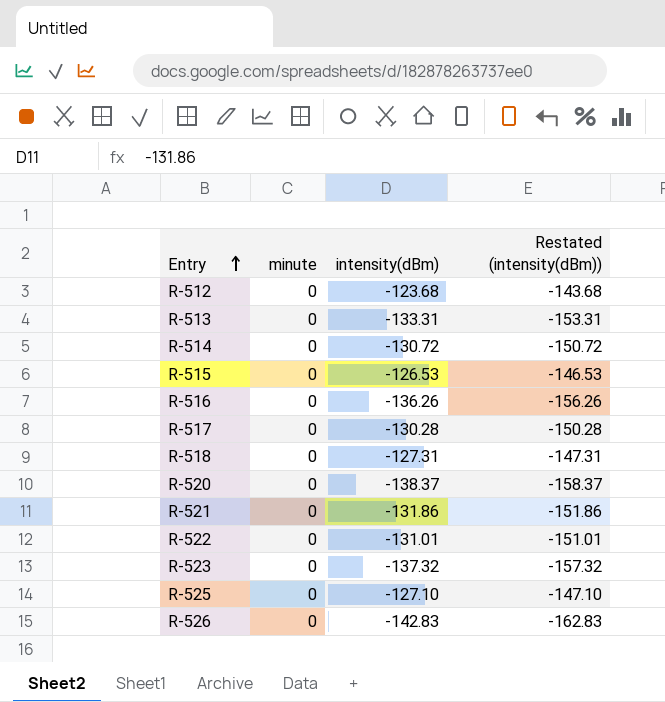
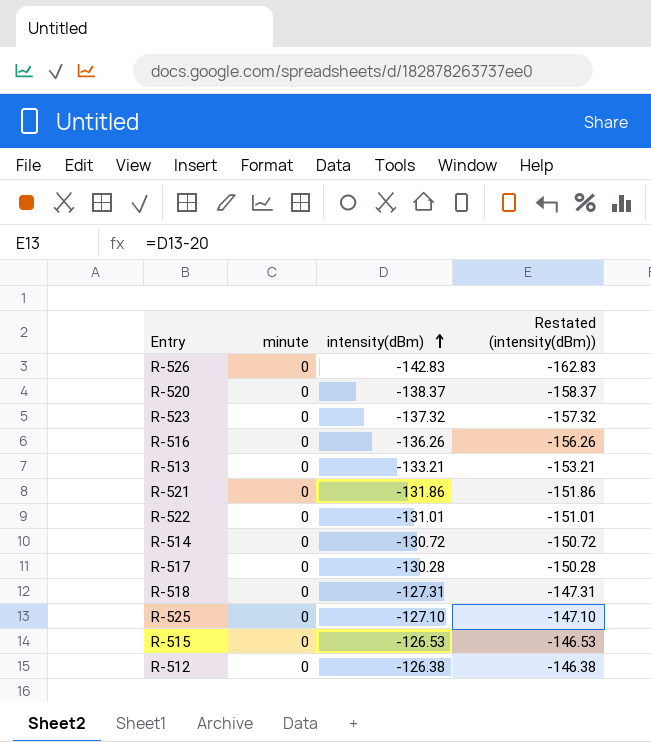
row order: Entry ascending -> intensity(dBm) ascending
R-513 | intensity(dBm): -133.31 -> -133.21
R-513 | Restated (intensity(dBm)): -153.31 -> -153.21
R-512 | intensity(dBm): -123.68 -> -126.38
R-512 | Restated (intensity(dBm)): -143.68 -> -146.38

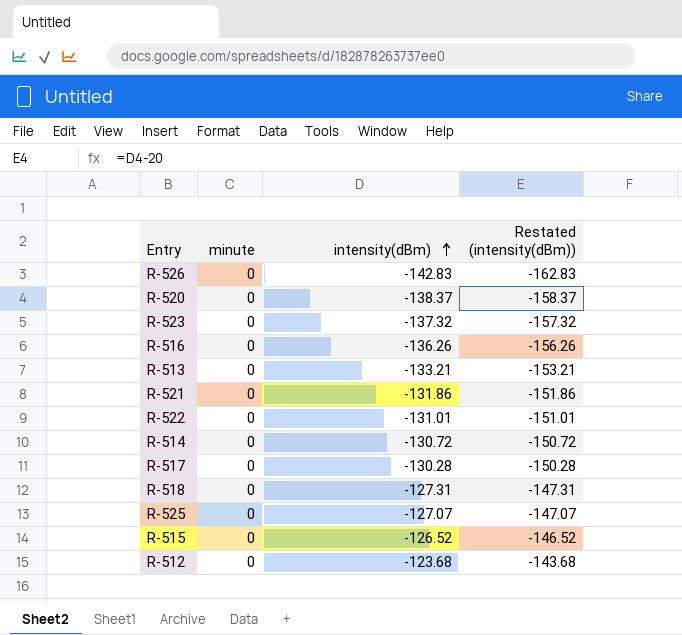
R-525 | intensity(dBm): -127.10 -> -127.07
R-525 | Restated (intensity(dBm)): -147.10 -> -147.07
R-515 | intensity(dBm): -126.53 -> -126.52
R-515 | Restated (intensity(dBm)): -146.53 -> -146.52
R-512 | intensity(dBm): -126.38 -> -123.68
R-512 | Restated (intensity(dBm)): -146.38 -> -143.68

